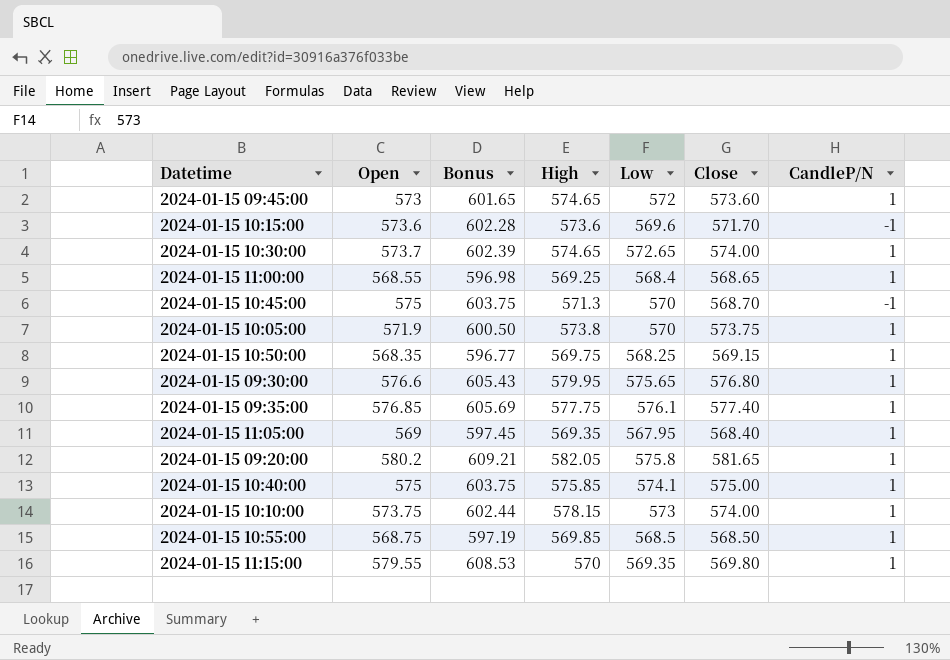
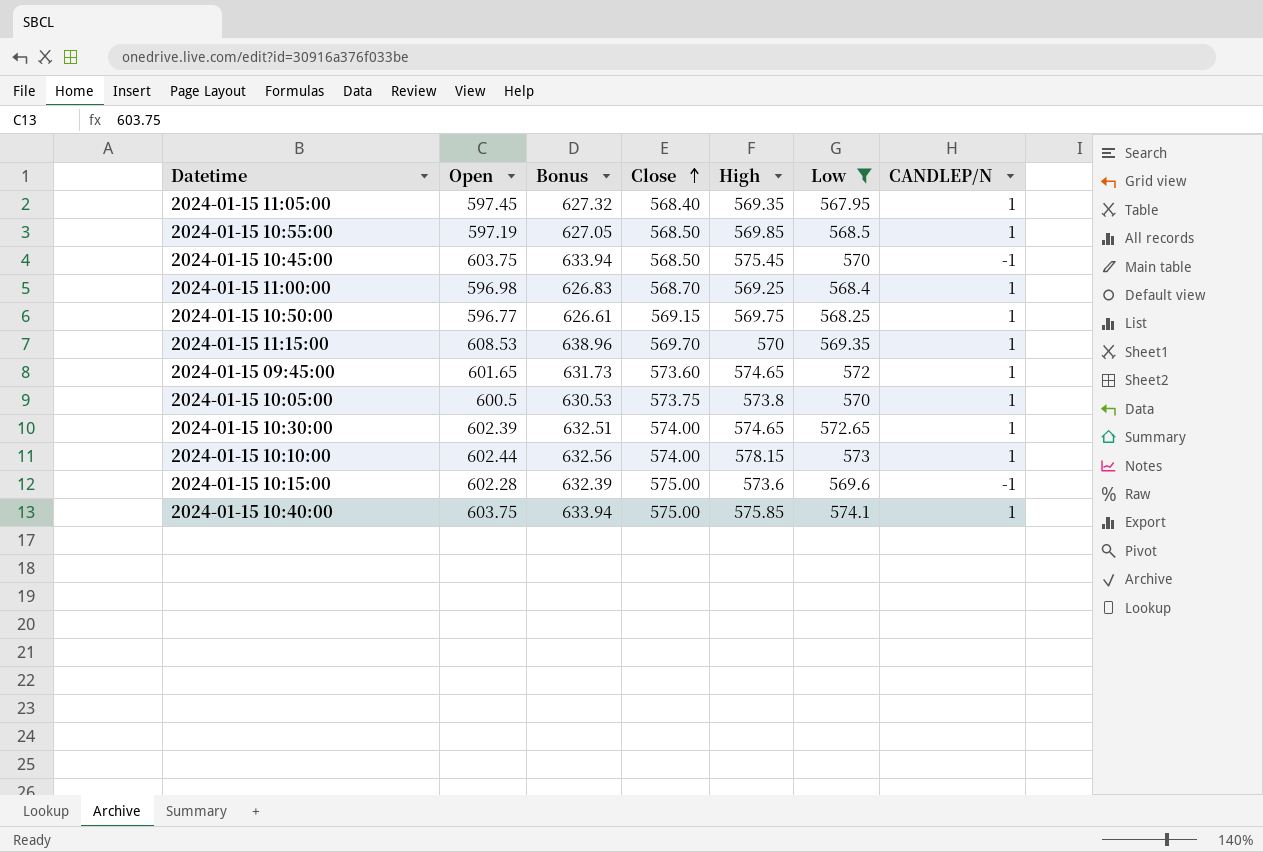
filter: none -> Low <= 574.1
row order: none -> Close ascending
column Close | position: 6 -> 4
column name: CandleP/N -> CANDLEP/N
2024-01-15 11:05:00 | Open: 569 -> 597.45
2024-01-15 11:05:00 | Bonus: 597.45 -> 627.32
2024-01-15 10:55:00 | Open: 568.75 -> 597.19
2024-01-15 10:55:00 | Bonus: 597.19 -> 627.05
2024-01-15 10:45:00 | Open: 575 -> 603.75
2024-01-15 10:45:00 | Bonus: 603.75 -> 633.94
2024-01-15 10:45:00 | Close: 568.70 -> 568.50
2024-01-15 10:45:00 | High: 571.3 -> 575.45
2024-01-15 11:00:00 | Open: 568.55 -> 596.98
2024-01-15 11:00:00 | Bonus: 596.98 -> 626.83
2024-01-15 11:00:00 | Close: 568.65 -> 568.70
2024-01-15 10:50:00 | Open: 568.35 -> 596.77
2024-01-15 10:50:00 | Bonus: 596.77 -> 626.61
2024-01-15 11:15:00 | Open: 579.55 -> 608.53
2024-01-15 11:15:00 | Bonus: 608.53 -> 638.96
2024-01-15 11:15:00 | Close: 569.80 -> 569.70
2024-01-15 09:45:00 | Open: 573 -> 601.65
2024-01-15 09:45:00 | Bonus: 601.65 -> 631.73
2024-01-15 10:05:00 | Open: 571.9 -> 600.5
2024-01-15 10:05:00 | Bonus: 600.50 -> 630.53
2024-01-15 10:30:00 | Open: 573.7 -> 602.39
2024-01-15 10:30:00 | Bonus: 602.39 -> 632.51
2024-01-15 10:10:00 | Open: 573.75 -> 602.44
2024-01-15 10:10:00 | Bonus: 602.44 -> 632.56
2024-01-15 10:15:00 | Open: 573.6 -> 602.28
2024-01-15 10:15:00 | Bonus: 602.28 -> 632.39
2024-01-15 10:15:00 | Close: 571.70 -> 575.00
2024-01-15 10:40:00 | Open: 575 -> 603.75
2024-01-15 10:40:00 | Bonus: 603.75 -> 633.94

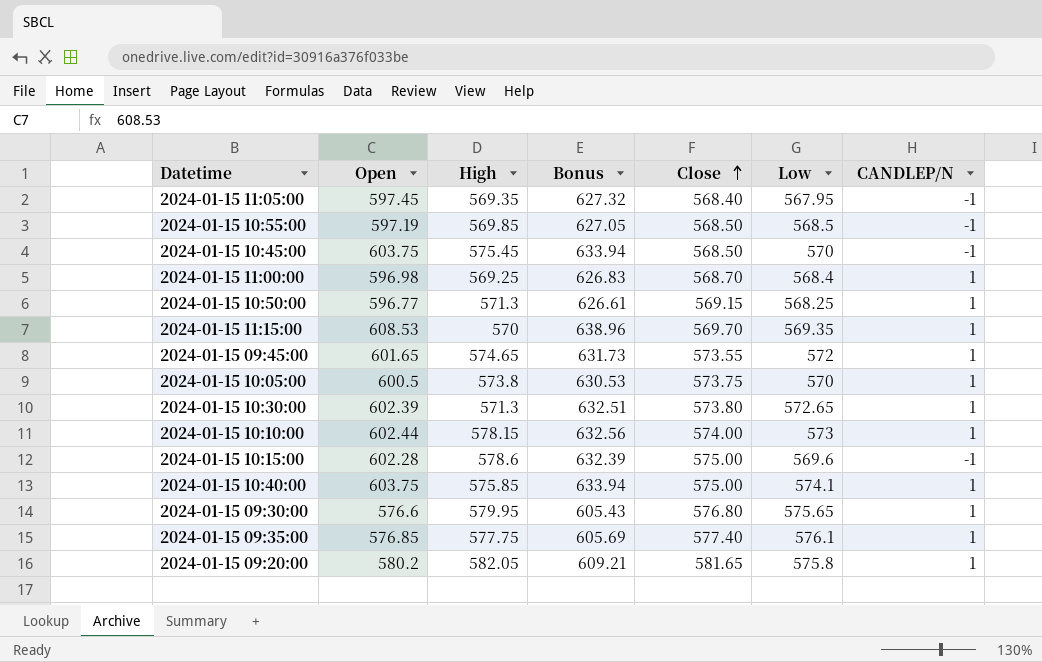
filter: Low <= 574.1 -> none
column High | position: 5 -> 3
2024-01-15 11:05:00 | CANDLEP/N: 1 -> -1
2024-01-15 10:55:00 | CANDLEP/N: 1 -> -1
2024-01-15 10:50:00 | High: 569.75 -> 571.3
2024-01-15 09:45:00 | Close: 573.60 -> 573.55
2024-01-15 10:30:00 | High: 574.65 -> 571.3
2024-01-15 10:30:00 | Close: 574.00 -> 573.80
2024-01-15 10:15:00 | High: 573.6 -> 578.6

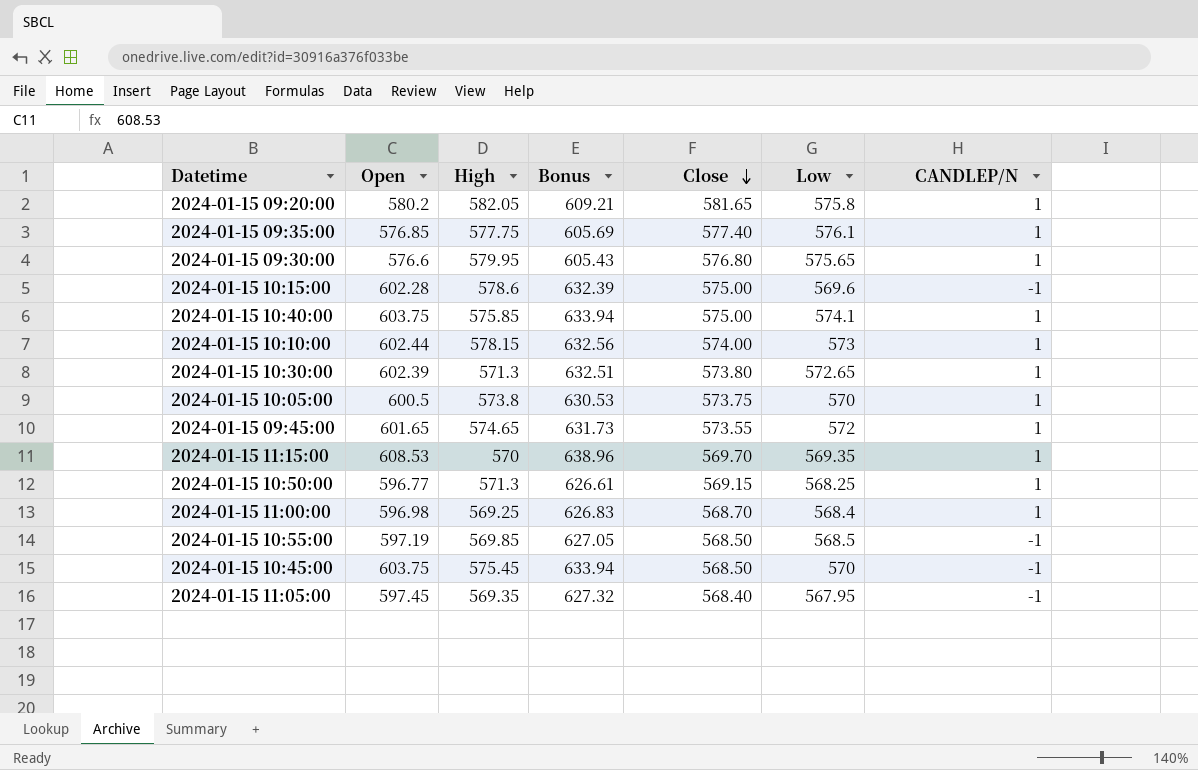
row order: Close ascending -> Close descending

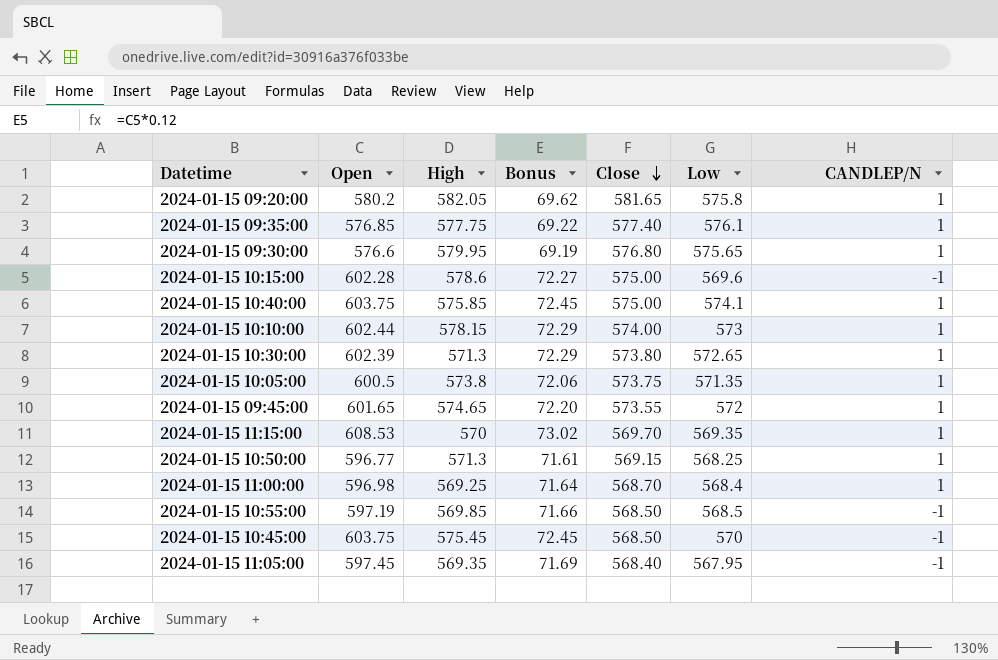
column Bonus | formula: [Open] * 1.05 -> [Open] * 0.12
2024-01-15 10:05:00 | Low: 570 -> 571.35

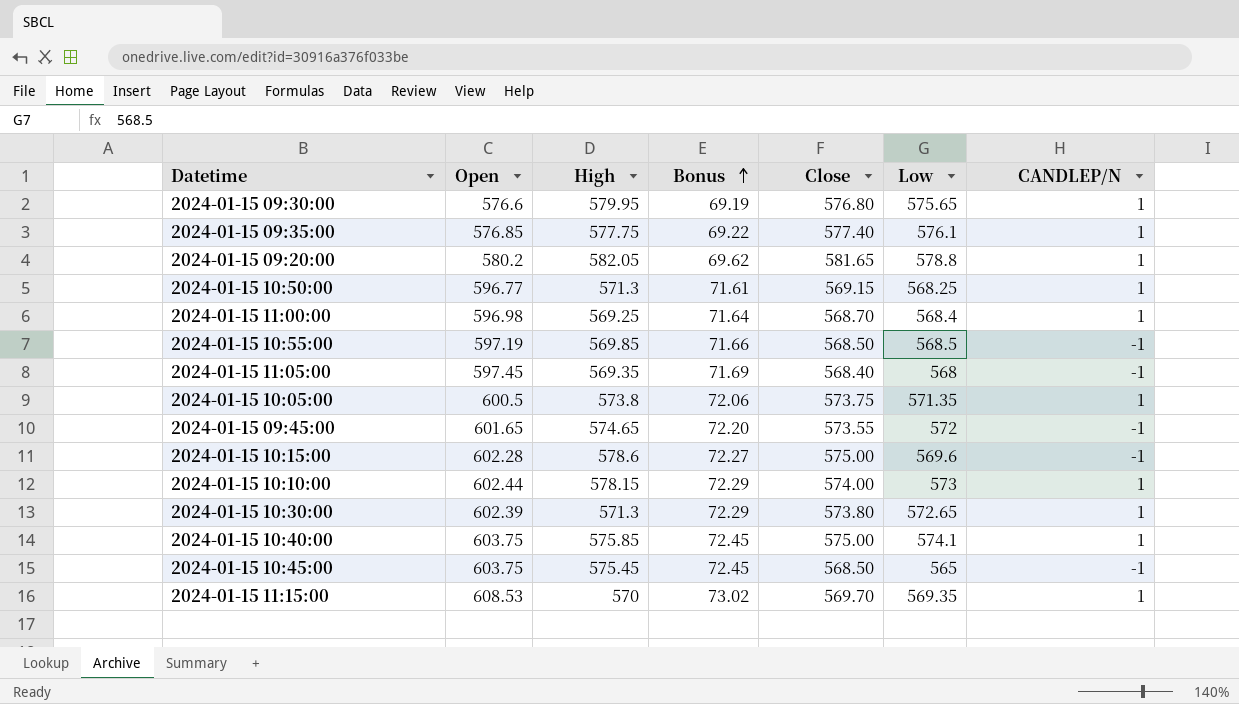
row order: Close descending -> Bonus ascending
2024-01-15 09:20:00 | Low: 575.8 -> 578.8
2024-01-15 11:05:00 | Low: 567.95 -> 568
2024-01-15 09:45:00 | CANDLEP/N: 1 -> -1
2024-01-15 10:45:00 | Low: 570 -> 565

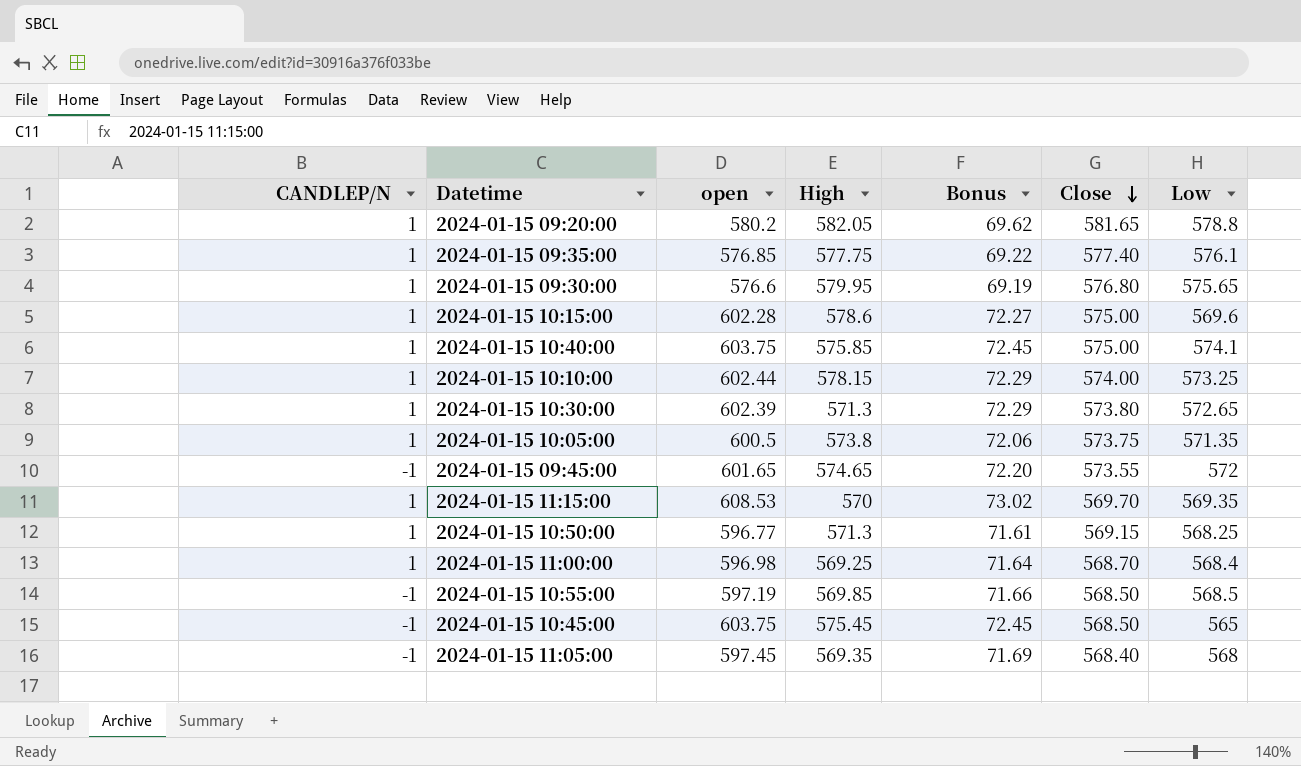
row order: Bonus ascending -> Close descending
column CANDLEP/N | position: 7 -> 1
column name: Open -> open
2024-01-15 10:15:00 | CANDLEP/N: -1 -> 1
2024-01-15 10:10:00 | Low: 573 -> 573.25

